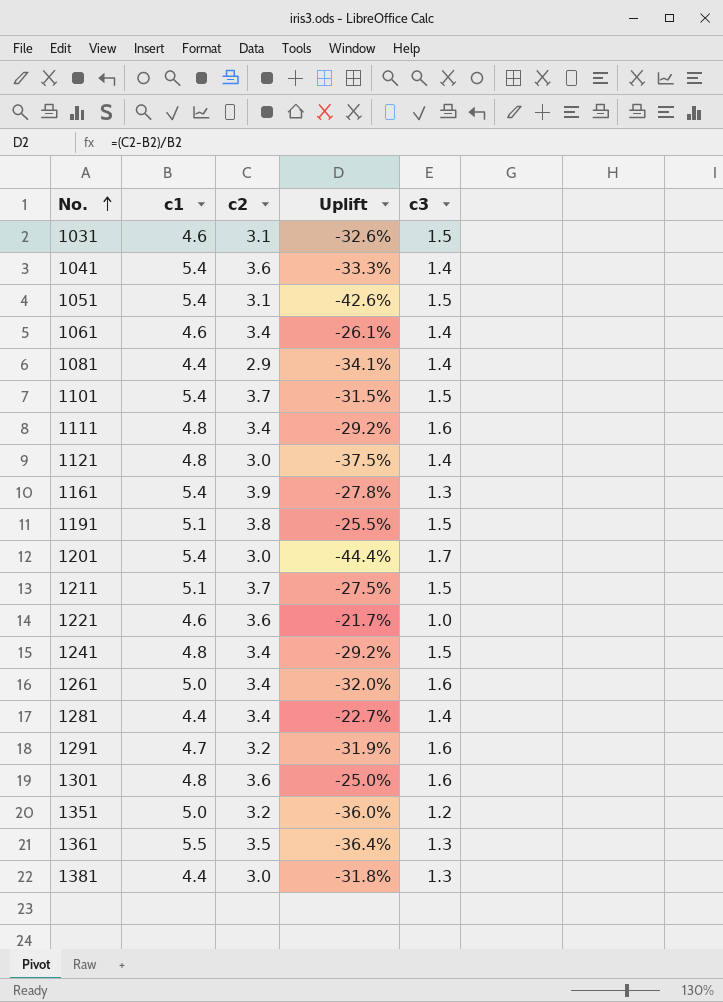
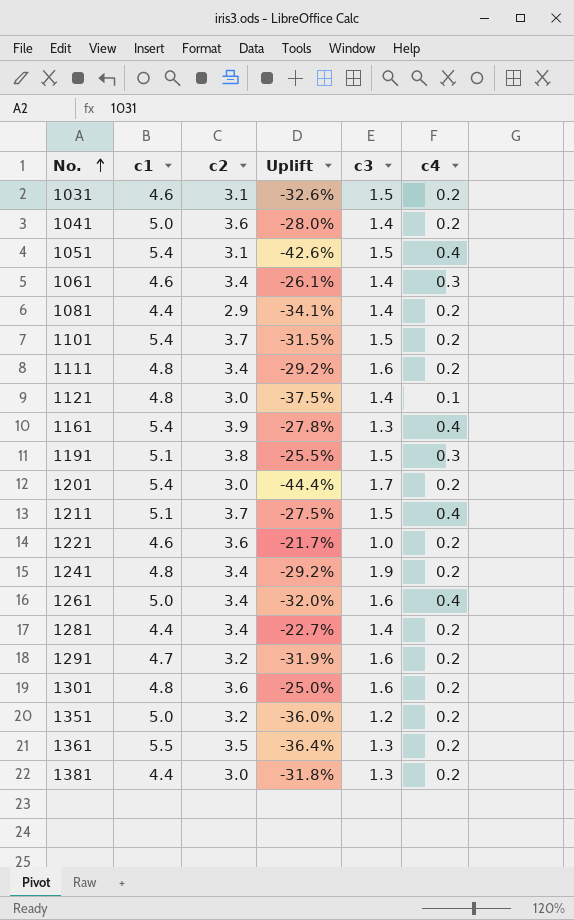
column c4 | position: none -> 6
1041 | c1: 5.4 -> 5.0
1041 | Uplift: -33.3% -> -28.0%
1241 | c3: 1.5 -> 1.9

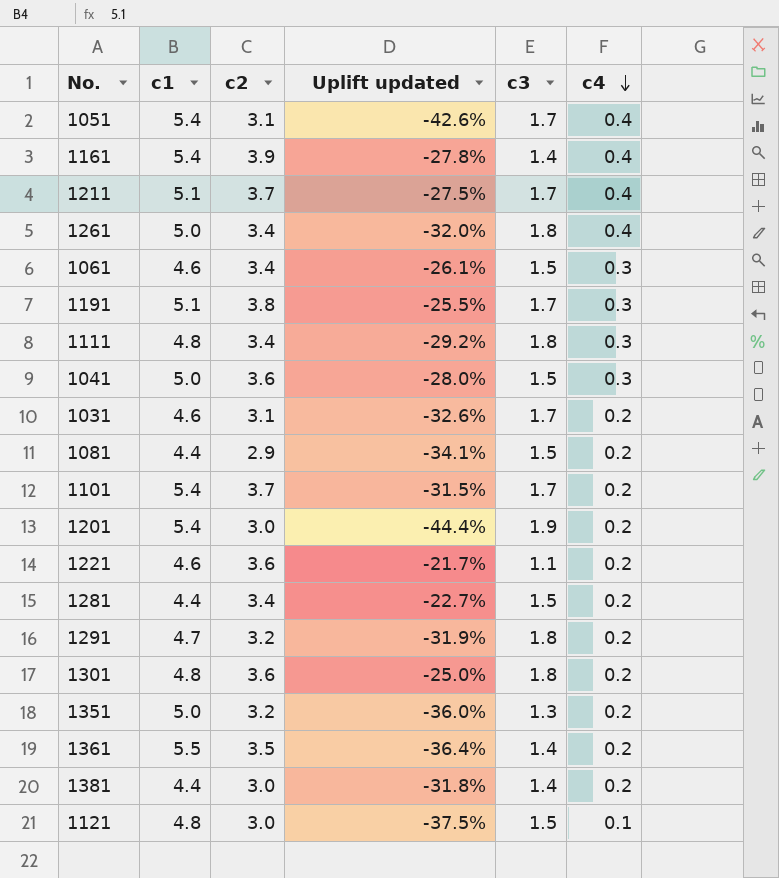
row order: No. ascending -> c4 descending
column name: Uplift -> Uplift updated
row 1241: 4.8 | 3.4 | -29.2% | 1.9 | 0.2 -> none
1051 | c3: 1.5 -> 1.7
1161 | c3: 1.3 -> 1.4
1211 | c3: 1.5 -> 1.7
1261 | c3: 1.6 -> 1.8
1061 | c3: 1.4 -> 1.5
1191 | c3: 1.5 -> 1.7
1111 | c3: 1.6 -> 1.8
1111 | c4: 0.2 -> 0.3
1041 | c3: 1.4 -> 1.5
1041 | c4: 0.2 -> 0.3
1031 | c3: 1.5 -> 1.7
1081 | c3: 1.4 -> 1.5
1101 | c3: 1.5 -> 1.7
1201 | c3: 1.7 -> 1.9
1221 | c3: 1.0 -> 1.1
1281 | c3: 1.4 -> 1.5
1291 | c3: 1.6 -> 1.8
1301 | c3: 1.6 -> 1.8
1351 | c3: 1.2 -> 1.3
1361 | c3: 1.3 -> 1.4
1381 | c3: 1.3 -> 1.4
1121 | c3: 1.4 -> 1.5

